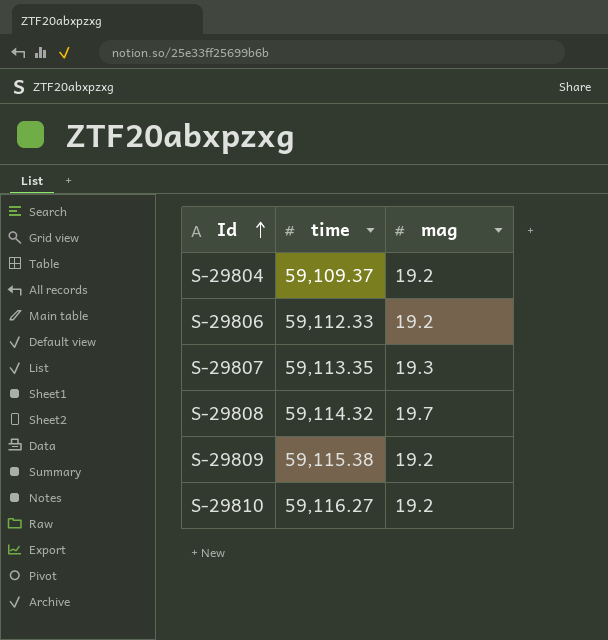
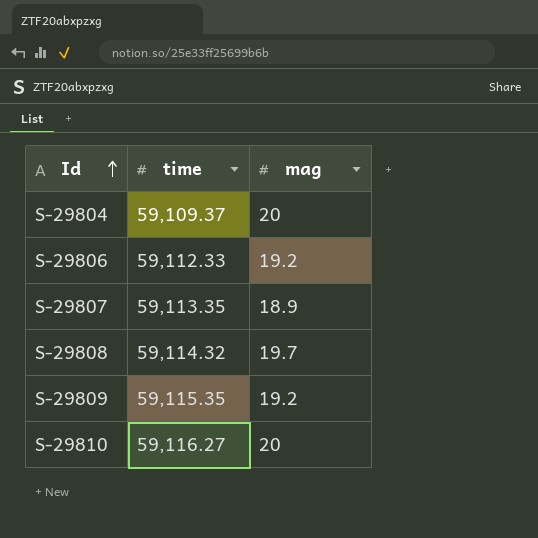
S-29804 | mag: 19.2 -> 20
S-29807 | mag: 19.3 -> 18.9
S-29809 | time: 59,115.38 -> 59,115.35
S-29810 | mag: 19.2 -> 20

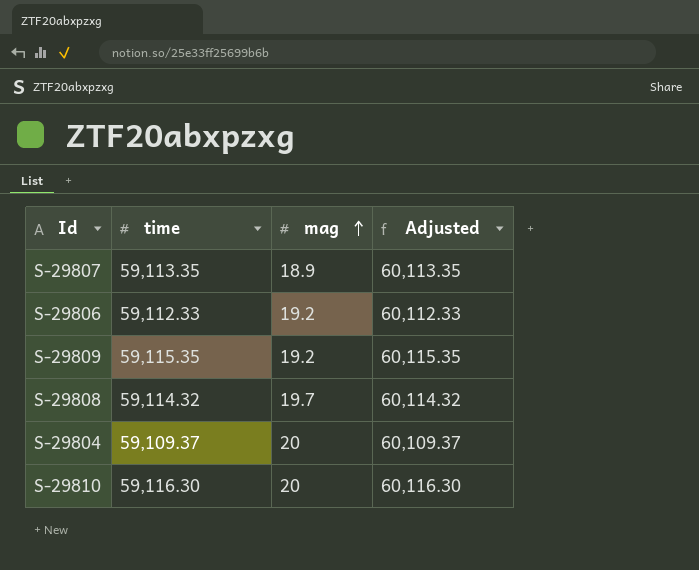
row order: Id ascending -> mag ascending
column Adjusted | formula: none -> [time] + 1000
S-29810 | time: 59,116.27 -> 59,116.30

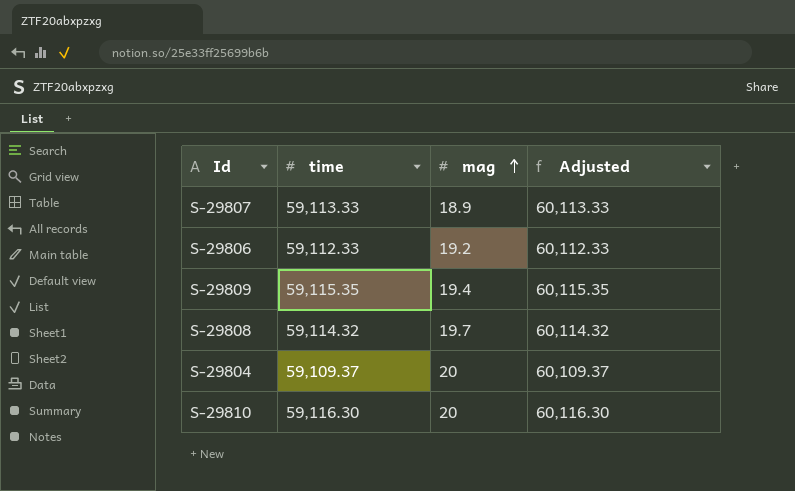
S-29807 | time: 59,113.35 -> 59,113.33
S-29807 | Adjusted: 60,113.35 -> 60,113.33
S-29809 | mag: 19.2 -> 19.4

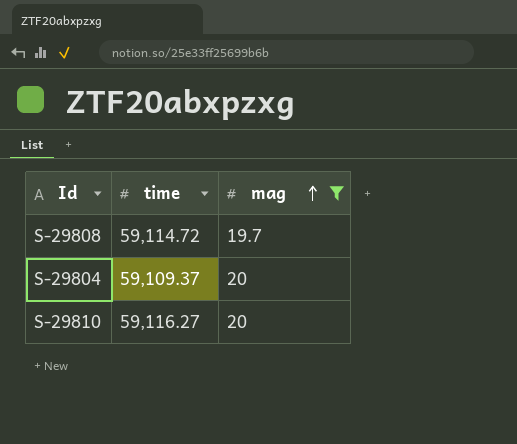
filter: none -> mag >= 19.7
column Adjusted | formula: [time] + 1000 -> none
S-29808 | time: 59,114.32 -> 59,114.72
S-29810 | time: 59,116.30 -> 59,116.27

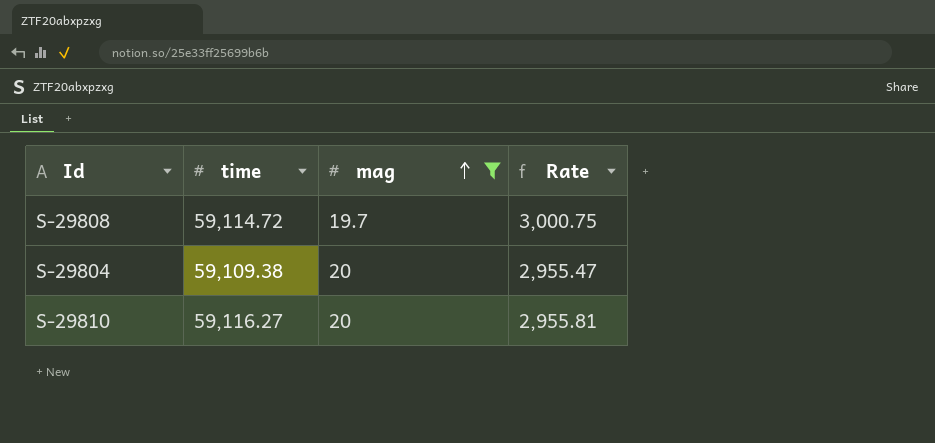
column Rate | formula: none -> [time] / [mag]
S-29804 | time: 59,109.37 -> 59,109.38

